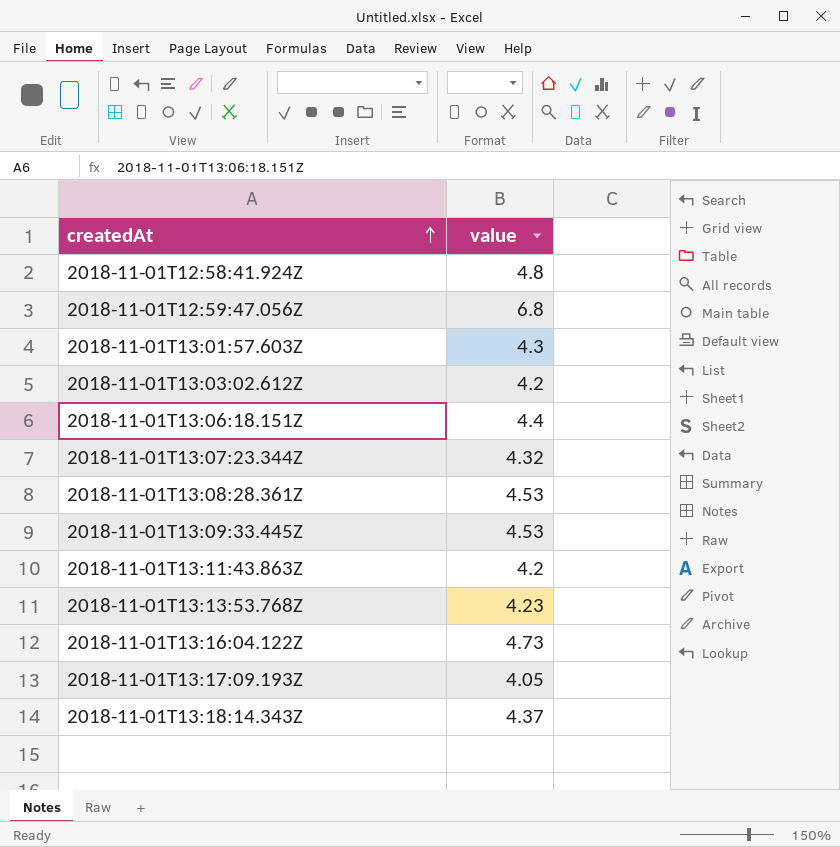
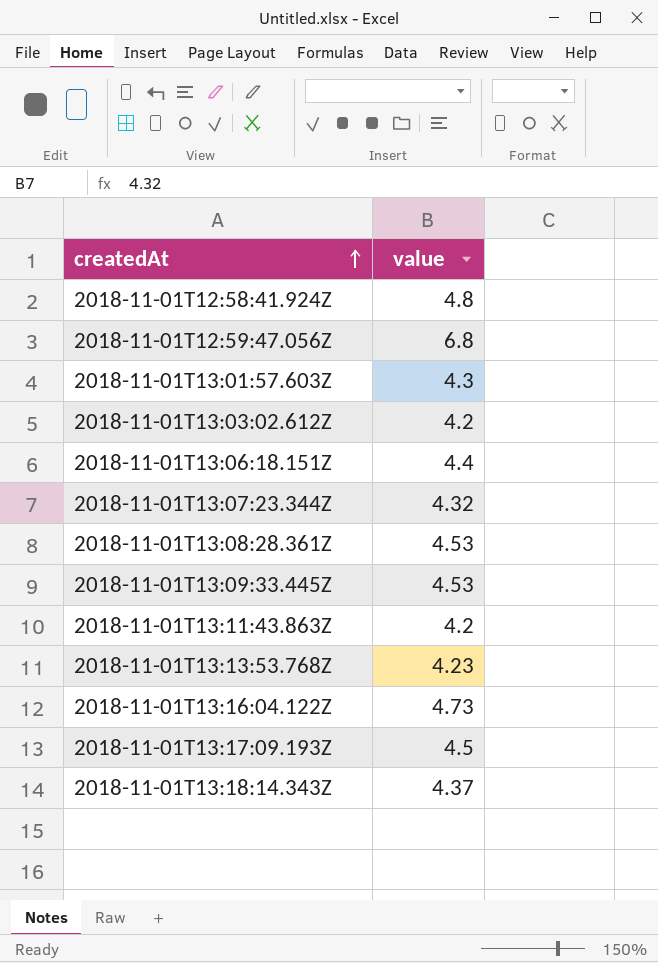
2018-11-01T13:17:09.193Z | value: 4.05 -> 4.5

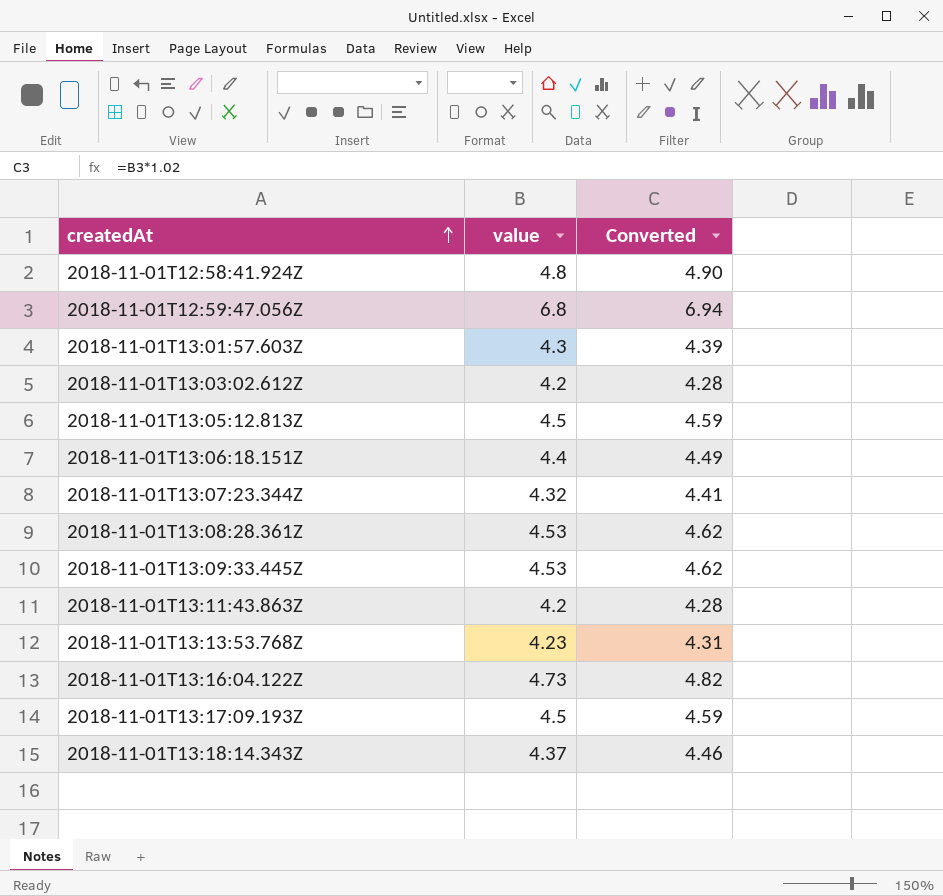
column Converted | formula: none -> [value] * 1.02
row 2018-11-01T13:05:12.813Z: none -> 4.5 | 4.59

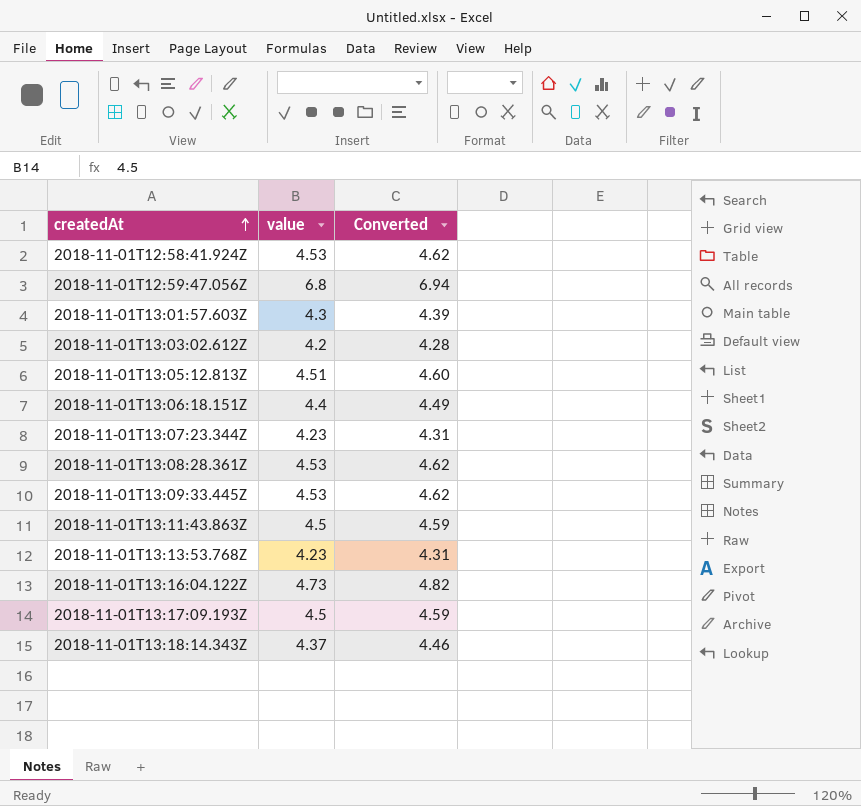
2018-11-01T12:58:41.924Z | value: 4.8 -> 4.53
2018-11-01T12:58:41.924Z | Converted: 4.90 -> 4.62
2018-11-01T13:05:12.813Z | value: 4.5 -> 4.51
2018-11-01T13:05:12.813Z | Converted: 4.59 -> 4.60
2018-11-01T13:07:23.344Z | value: 4.32 -> 4.23
2018-11-01T13:07:23.344Z | Converted: 4.41 -> 4.31
2018-11-01T13:11:43.863Z | value: 4.2 -> 4.5
2018-11-01T13:11:43.863Z | Converted: 4.28 -> 4.59

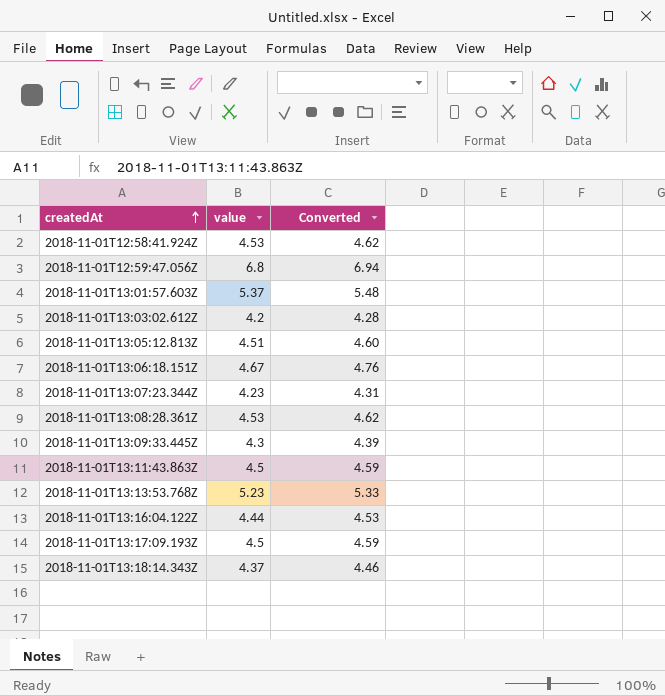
2018-11-01T13:01:57.603Z | value: 4.3 -> 5.37
2018-11-01T13:01:57.603Z | Converted: 4.39 -> 5.48
2018-11-01T13:06:18.151Z | value: 4.4 -> 4.67
2018-11-01T13:06:18.151Z | Converted: 4.49 -> 4.76
2018-11-01T13:09:33.445Z | value: 4.53 -> 4.3
2018-11-01T13:09:33.445Z | Converted: 4.62 -> 4.39
2018-11-01T13:13:53.768Z | value: 4.23 -> 5.23
2018-11-01T13:13:53.768Z | Converted: 4.31 -> 5.33
2018-11-01T13:16:04.122Z | value: 4.73 -> 4.44
2018-11-01T13:16:04.122Z | Converted: 4.82 -> 4.53

